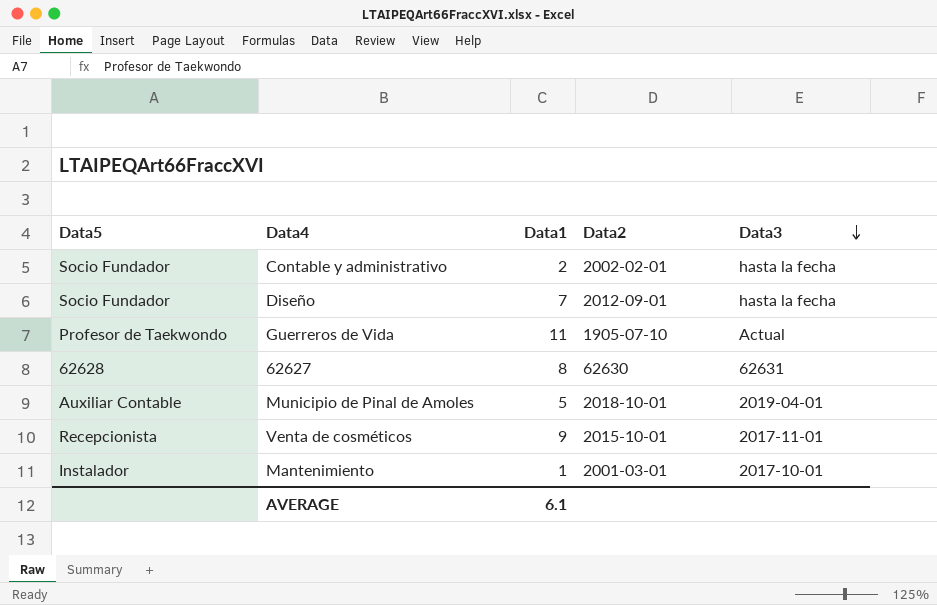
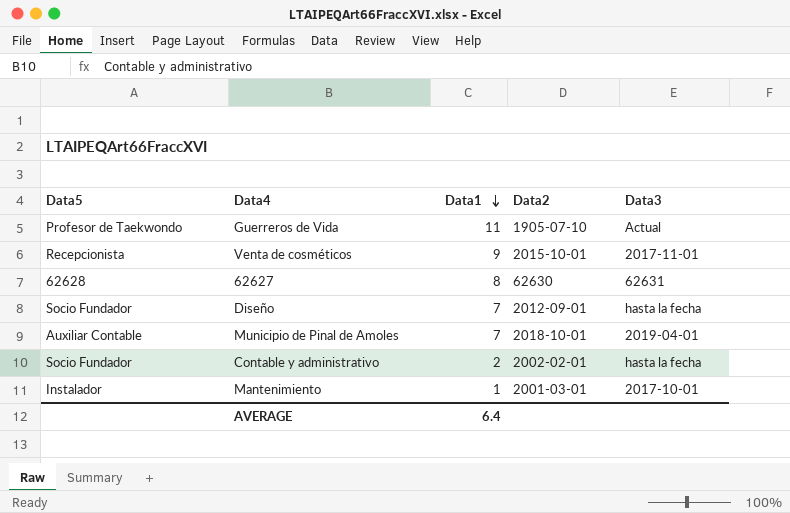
row order: Data3 descending -> Data1 descending
Municipio de Pinal de Amoles | Data1: 5 -> 7
AVERAGE | Data1: 6.1 -> 6.4

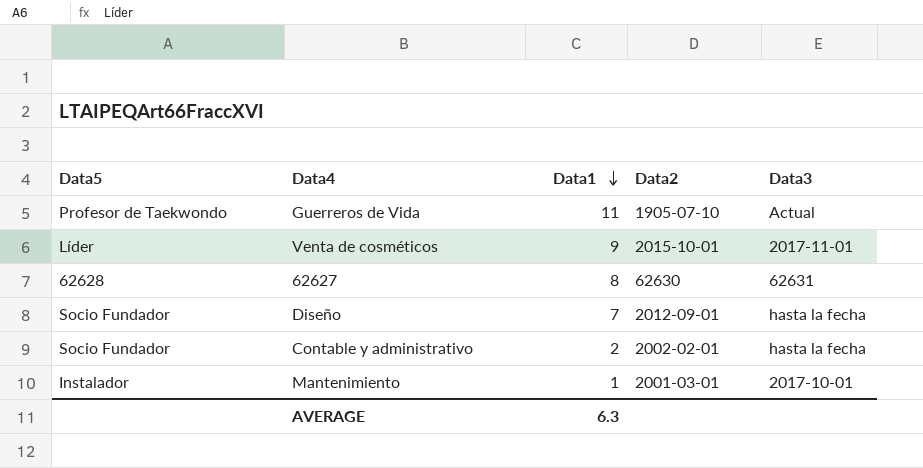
row Municipio de Pinal de Amoles: Auxiliar Contable | 7 | 2018-10-01 | 2019-04-01 -> none
Venta de cosméticos | Data5: Recepcionista -> Líder
AVERAGE | Data1: 6.4 -> 6.3

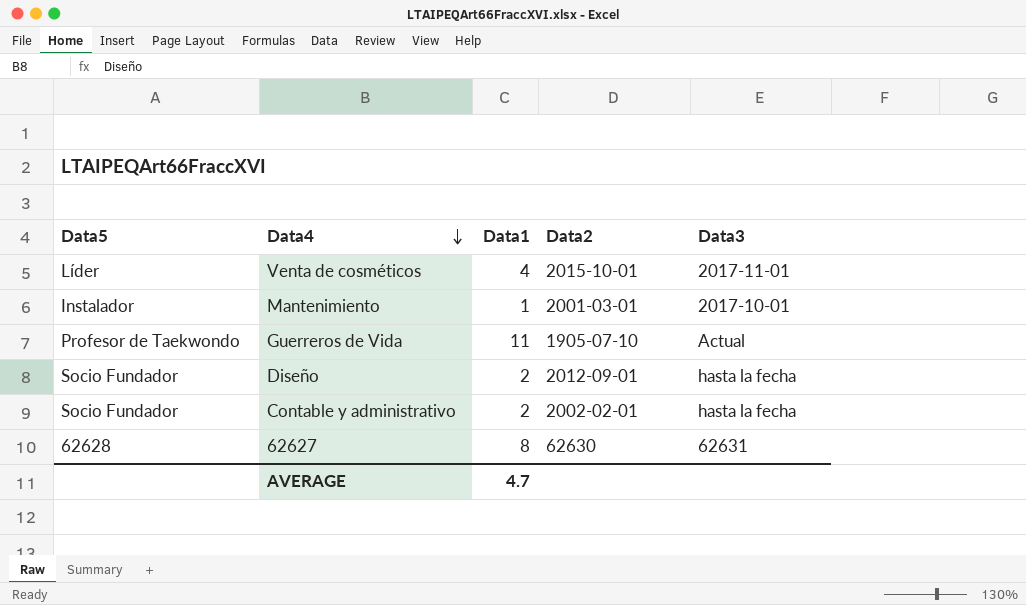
row order: Data1 descending -> Data4 descending
Venta de cosméticos | Data1: 9 -> 4
Diseño | Data1: 7 -> 2
AVERAGE | Data1: 6.3 -> 4.7

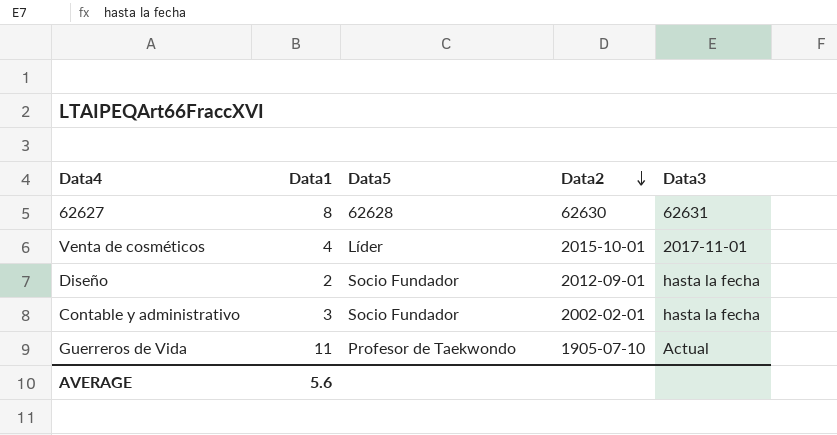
row order: Data4 descending -> Data2 descending
column Data5 | position: 1 -> 3
row Mantenimiento: Instalador | 1 | 2001-03-01 | 2017-10-01 -> none
Contable y administrativo | Data1: 2 -> 3
AVERAGE | Data1: 4.7 -> 5.6

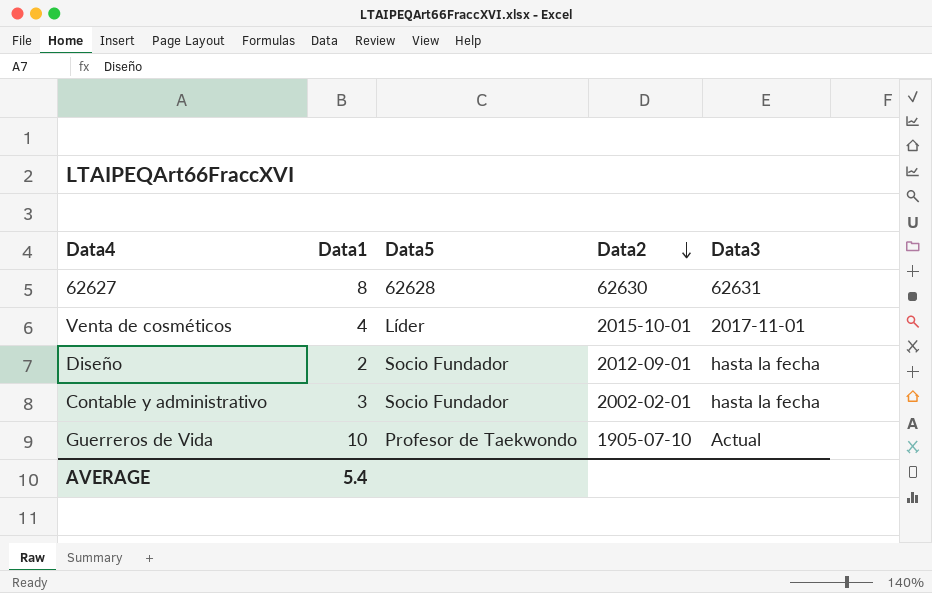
Guerreros de Vida | Data1: 11 -> 10
AVERAGE | Data1: 5.6 -> 5.4

